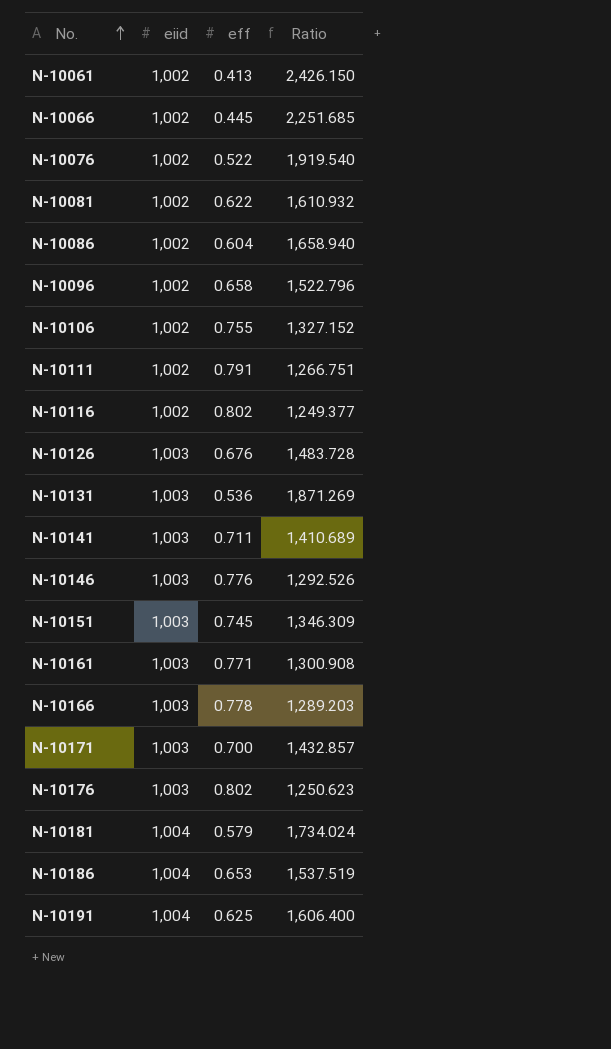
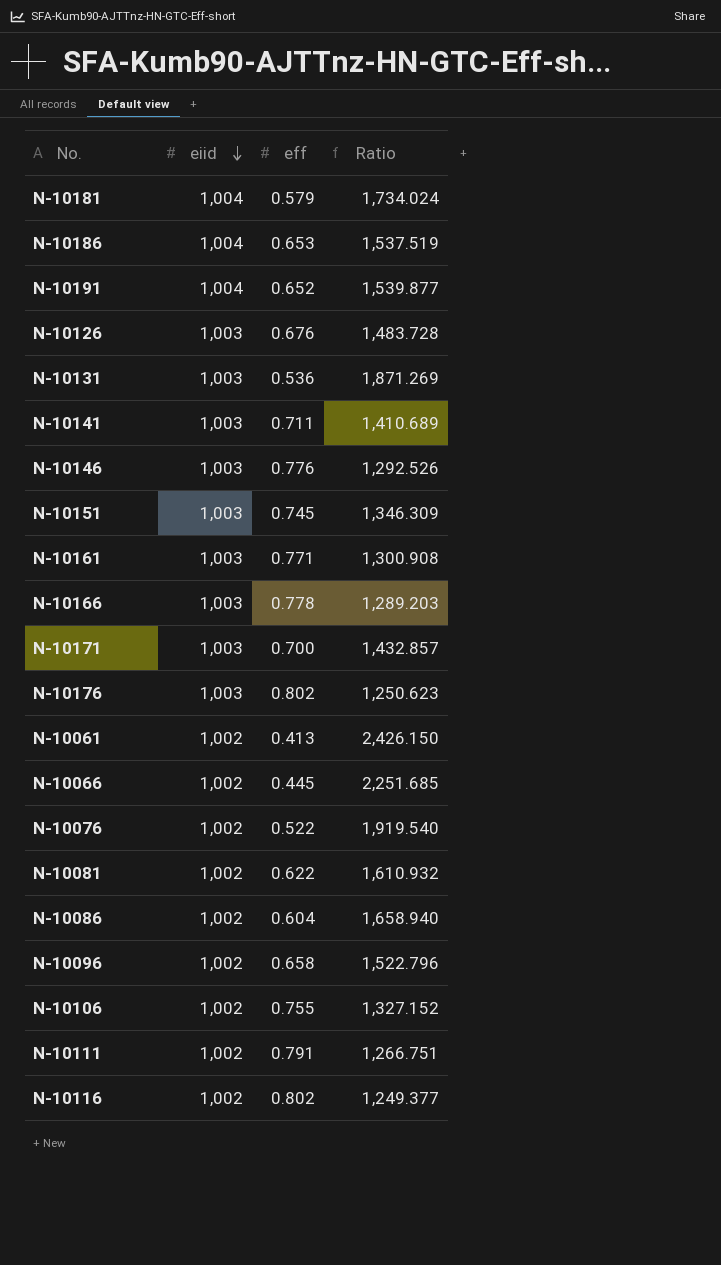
row order: No. ascending -> eiid descending
N-10191 | eff: 0.625 -> 0.652
N-10191 | Ratio: 1,606.400 -> 1,539.877

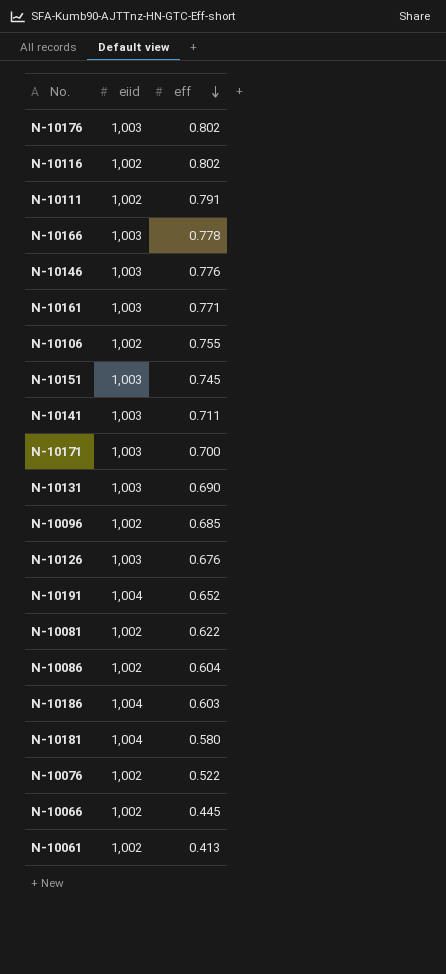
row order: eiid descending -> eff descending
column Ratio | formula: [eiid] / [eff] -> none
N-10131 | eff: 0.536 -> 0.690
N-10096 | eff: 0.658 -> 0.685
N-10186 | eff: 0.653 -> 0.603
N-10181 | eff: 0.579 -> 0.580

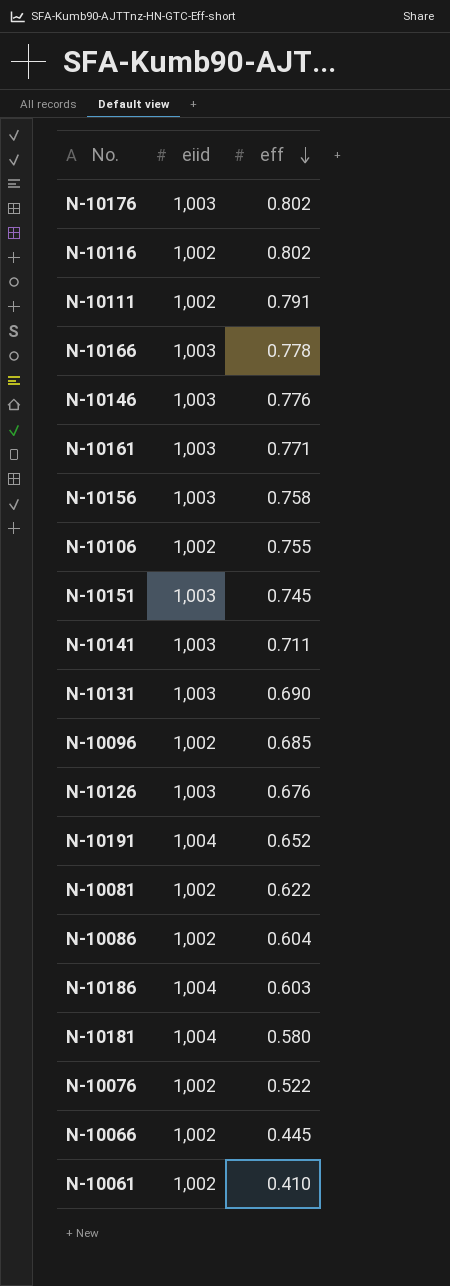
row N-10171: 1,003 | 0.700 -> none
row N-10156: none -> 1,003 | 0.758
N-10061 | eff: 0.413 -> 0.410

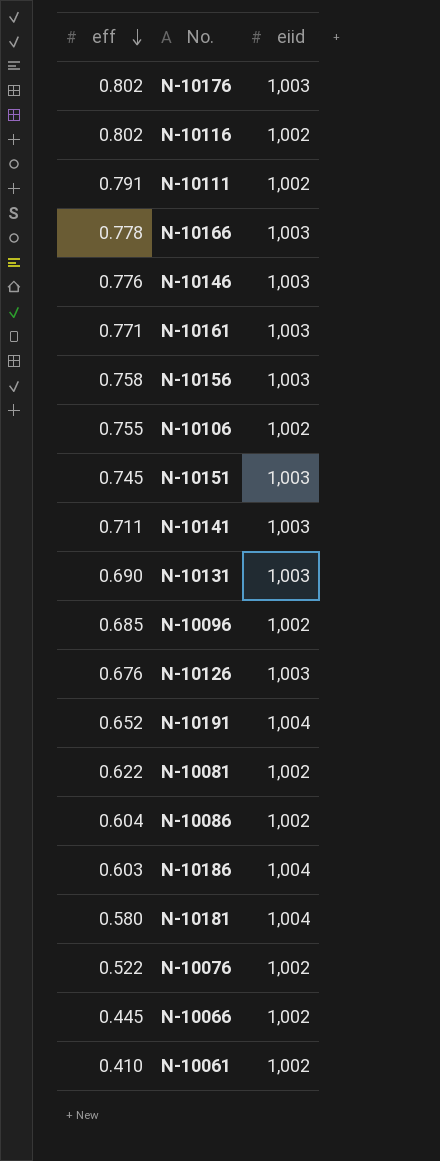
column eff | position: 3 -> 1

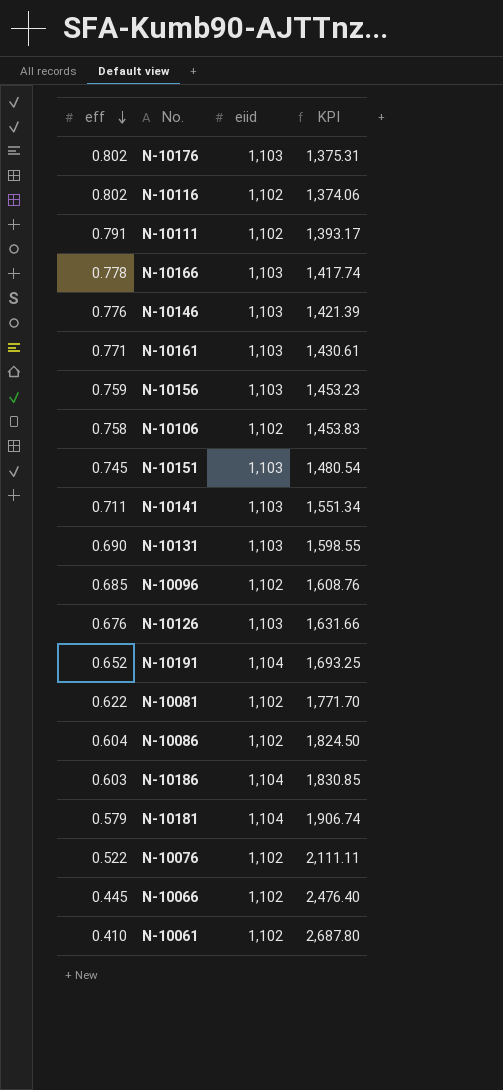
column KPI | formula: none -> [eiid] / [eff]
N-10176 | eiid: 1,003 -> 1,103
N-10116 | eiid: 1,002 -> 1,102
N-10111 | eiid: 1,002 -> 1,102
N-10166 | eiid: 1,003 -> 1,103
N-10146 | eiid: 1,003 -> 1,103
N-10161 | eiid: 1,003 -> 1,103
N-10156 | eff: 0.758 -> 0.759
N-10156 | eiid: 1,003 -> 1,103
N-10106 | eff: 0.755 -> 0.758
N-10106 | eiid: 1,002 -> 1,102
N-10151 | eiid: 1,003 -> 1,103
N-10141 | eiid: 1,003 -> 1,103
N-10131 | eiid: 1,003 -> 1,103
N-10096 | eiid: 1,002 -> 1,102
N-10126 | eiid: 1,003 -> 1,103
N-10191 | eiid: 1,004 -> 1,104
N-10081 | eiid: 1,002 -> 1,102
N-10086 | eiid: 1,002 -> 1,102
N-10186 | eiid: 1,004 -> 1,104
N-10181 | eff: 0.580 -> 0.579
N-10181 | eiid: 1,004 -> 1,104
N-10076 | eiid: 1,002 -> 1,102
N-10066 | eiid: 1,002 -> 1,102
N-10061 | eiid: 1,002 -> 1,102

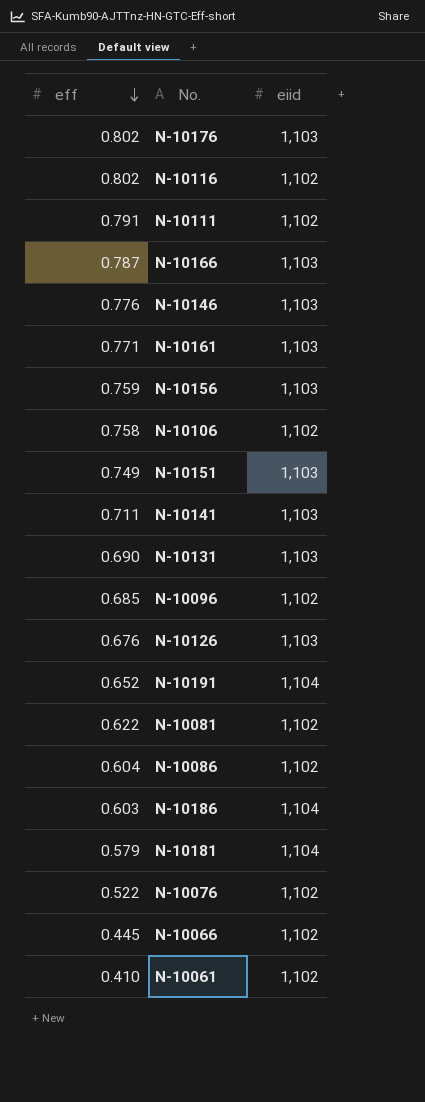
column KPI | formula: [eiid] / [eff] -> none
N-10166 | eff: 0.778 -> 0.787
N-10151 | eff: 0.745 -> 0.749

